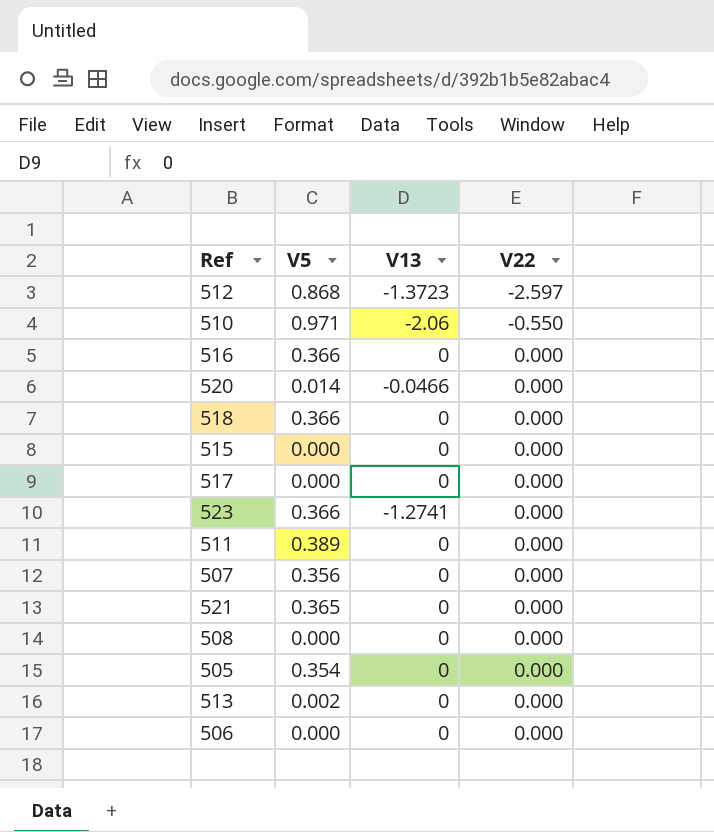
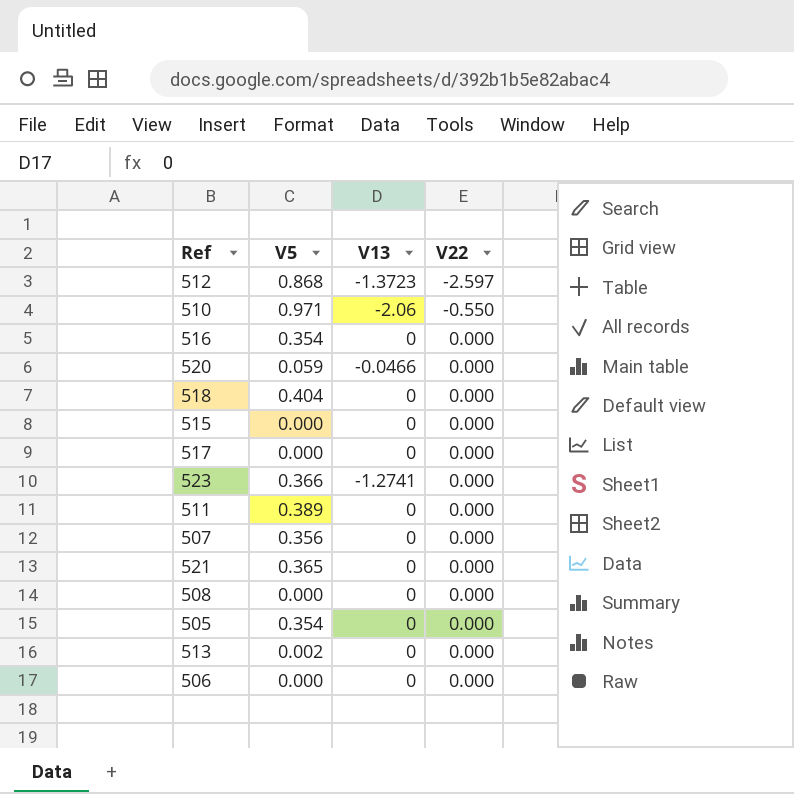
516 | V5: 0.366 -> 0.354
520 | V5: 0.014 -> 0.059
518 | V5: 0.366 -> 0.404

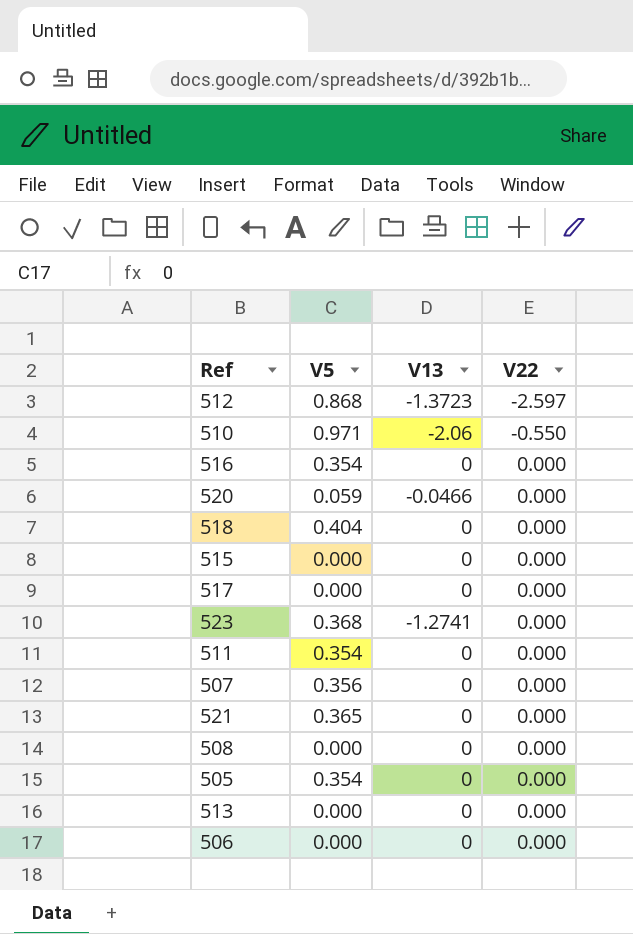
523 | V5: 0.366 -> 0.368
511 | V5: 0.389 -> 0.354
513 | V5: 0.002 -> 0.000

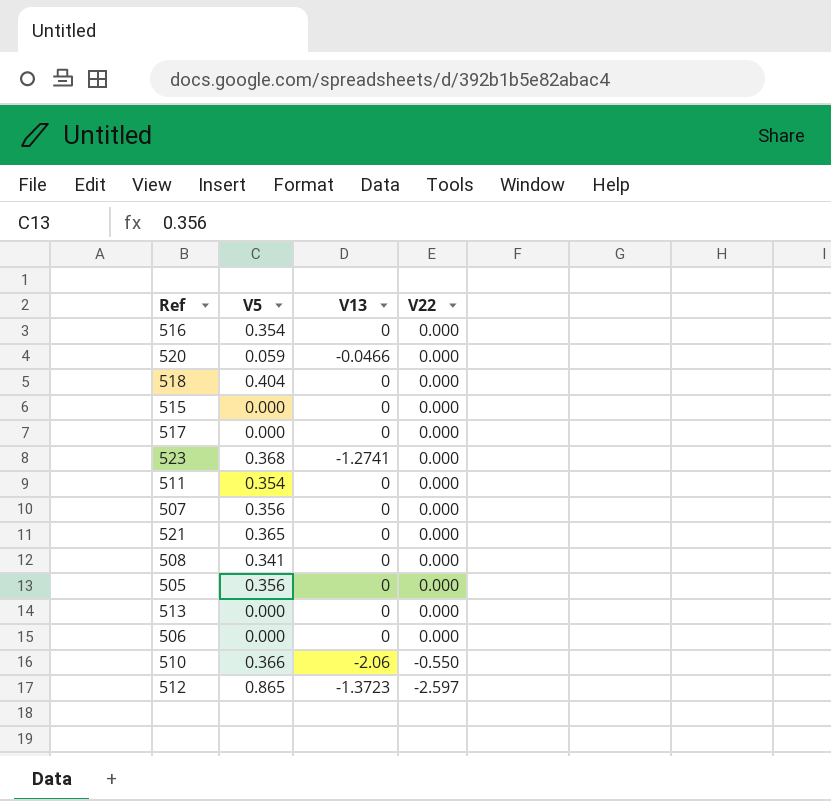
row order: V22 ascending -> V22 descending
508 | V5: 0.000 -> 0.341
505 | V5: 0.354 -> 0.356
510 | V5: 0.971 -> 0.366
512 | V5: 0.868 -> 0.865

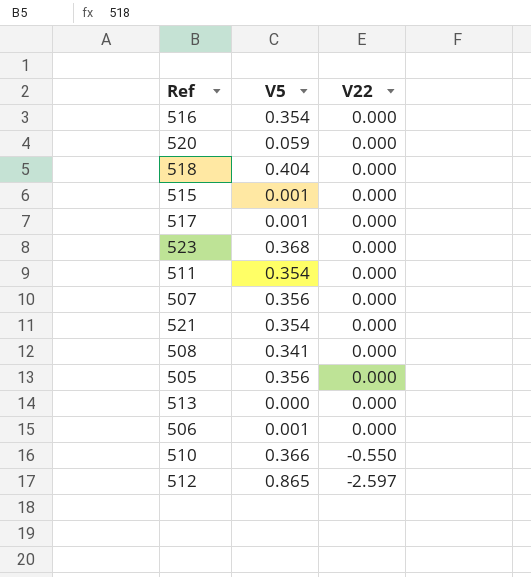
column V13 | position: 3 -> none
515 | V5: 0.000 -> 0.001
517 | V5: 0.000 -> 0.001
521 | V5: 0.365 -> 0.354
506 | V5: 0.000 -> 0.001

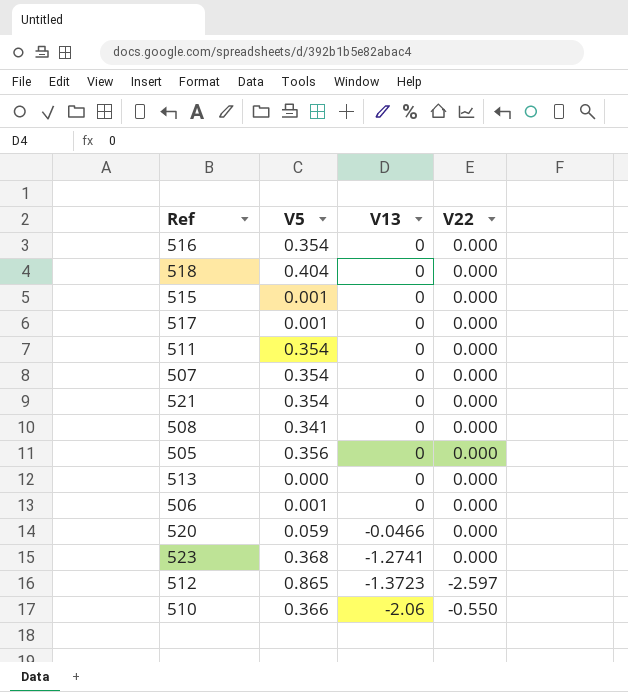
row order: V22 descending -> V13 descending
column V13 | position: none -> 3
507 | V5: 0.356 -> 0.354

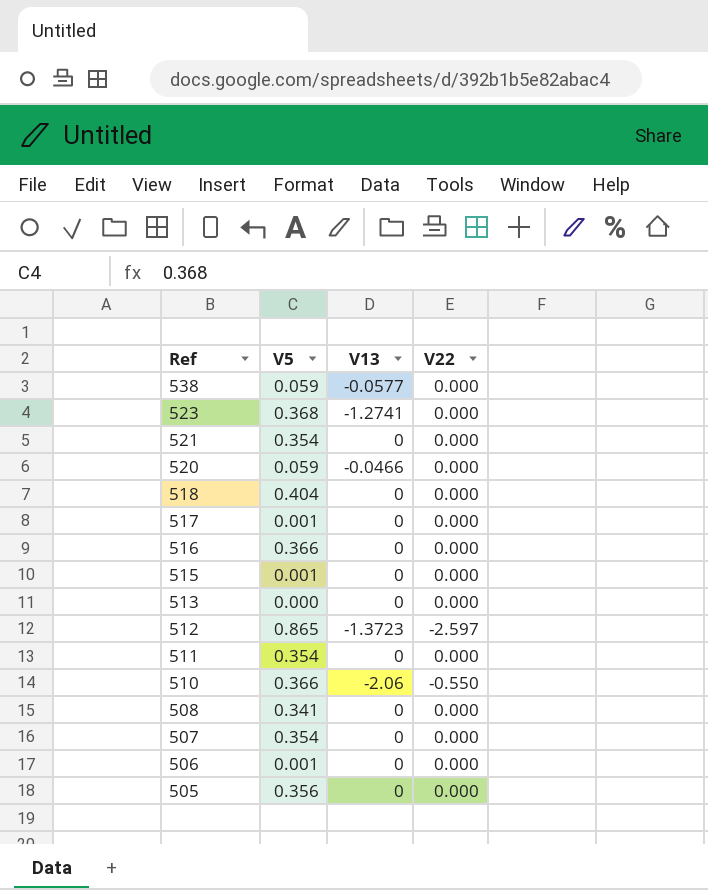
row order: V13 descending -> Ref descending
row 538: none -> 0.059 | -0.0577 | 0.000
516 | V5: 0.354 -> 0.366

